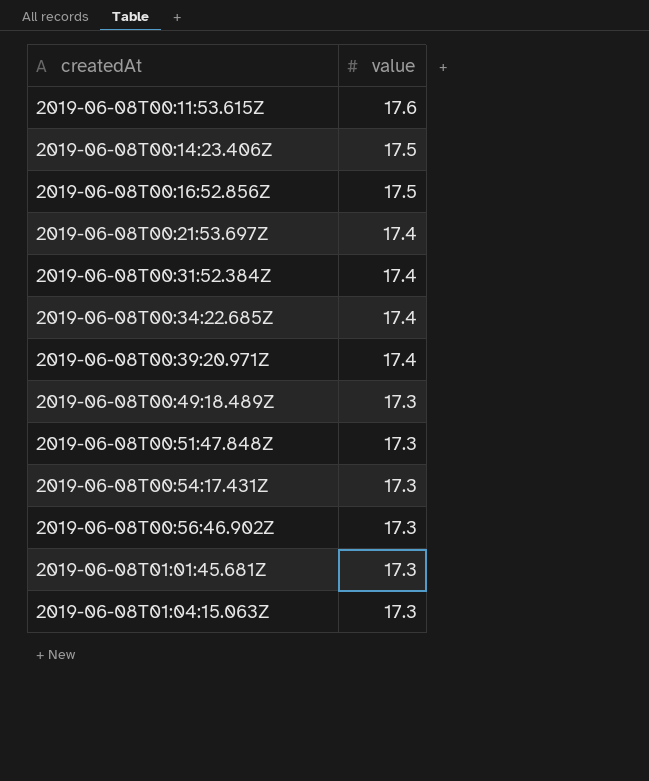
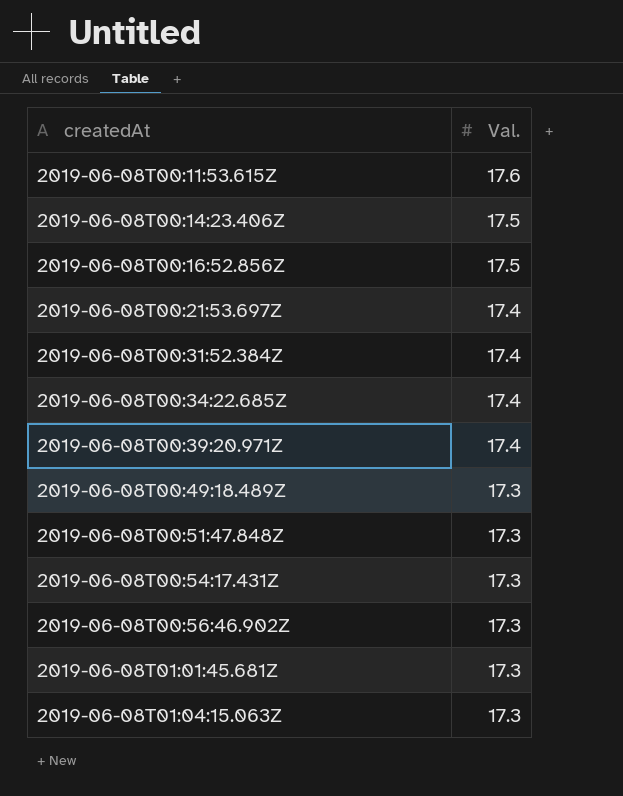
column name: value -> Val.

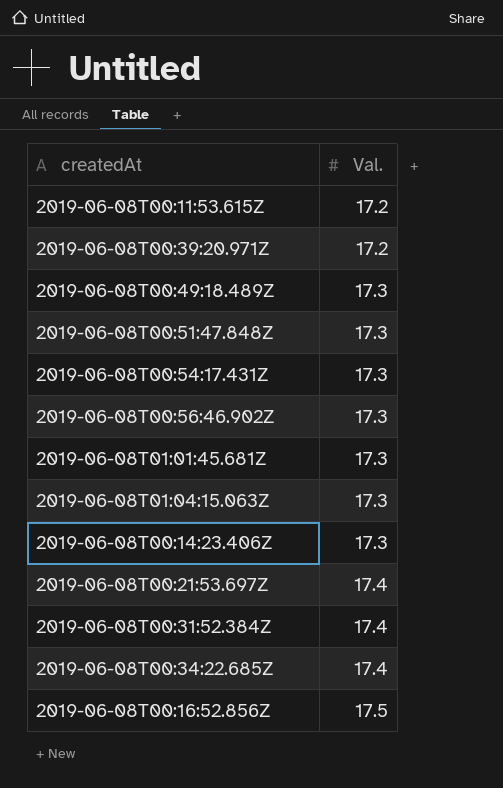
row order: createdAt ascending -> Val. ascending
2019-06-08T00:11:53.615Z | Val.: 17.6 -> 17.2
2019-06-08T00:39:20.971Z | Val.: 17.4 -> 17.2
2019-06-08T00:14:23.406Z | Val.: 17.5 -> 17.3

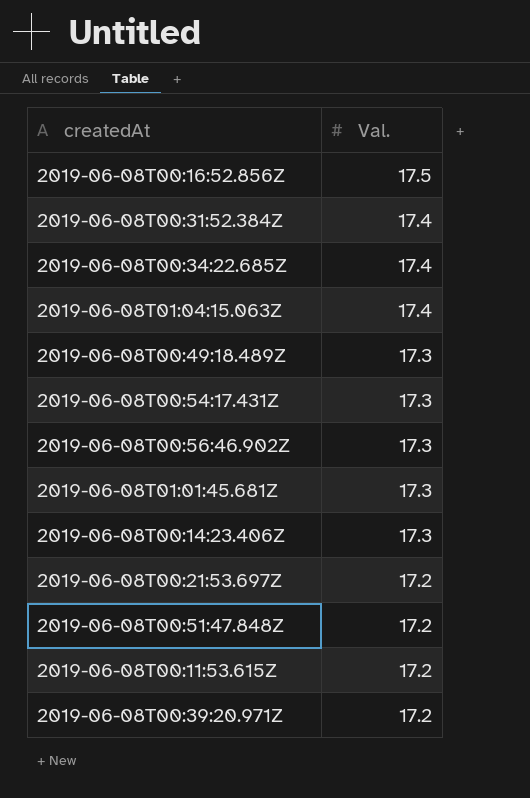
row order: Val. ascending -> Val. descending
2019-06-08T01:04:15.063Z | Val.: 17.3 -> 17.4
2019-06-08T00:21:53.697Z | Val.: 17.4 -> 17.2
2019-06-08T00:51:47.848Z | Val.: 17.3 -> 17.2

